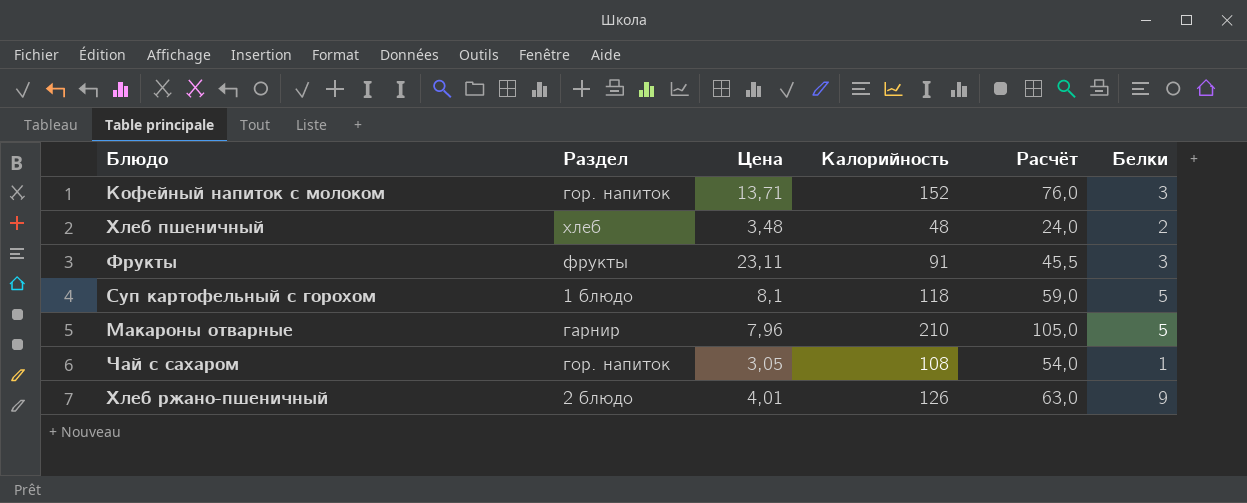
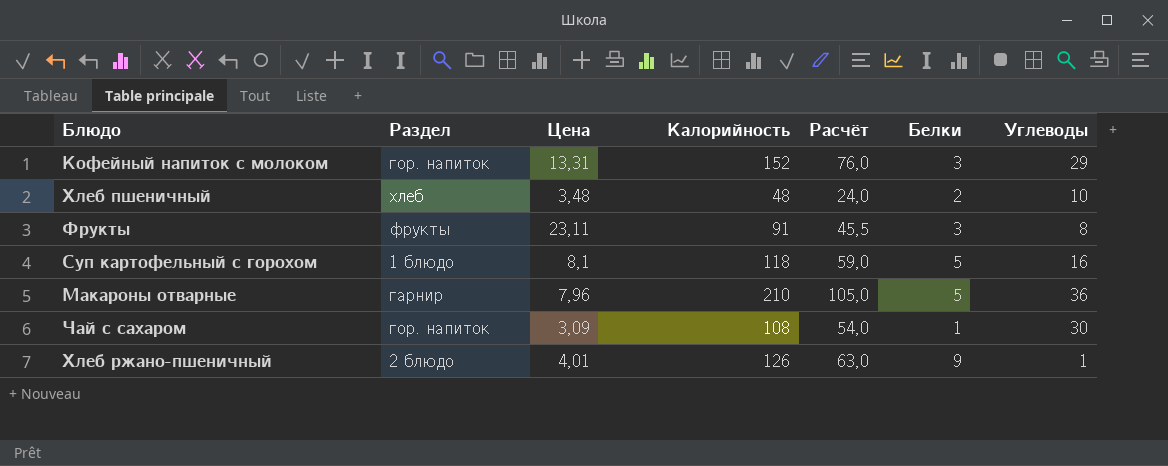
column Углеводы | position: none -> 7
Кофейный напиток с молоком | Цена: 13,71 -> 13,31
Чай с сахаром | Цена: 3,05 -> 3,09

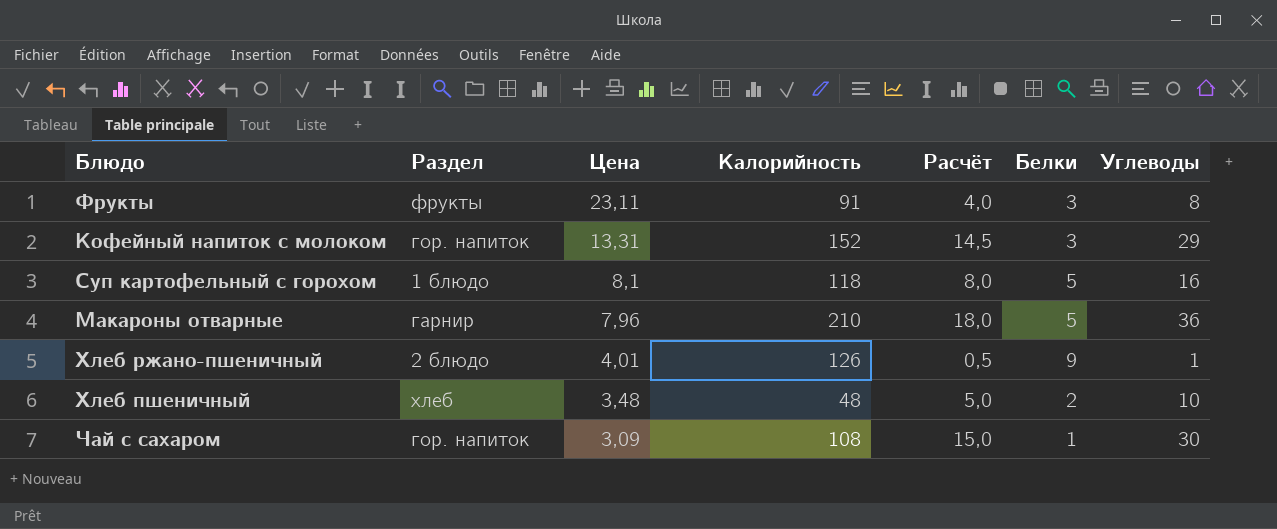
row order: none -> Цена descending
column Расчёт | formula: [Калорийность] * 0,5 -> [Углеводы] * 0,5

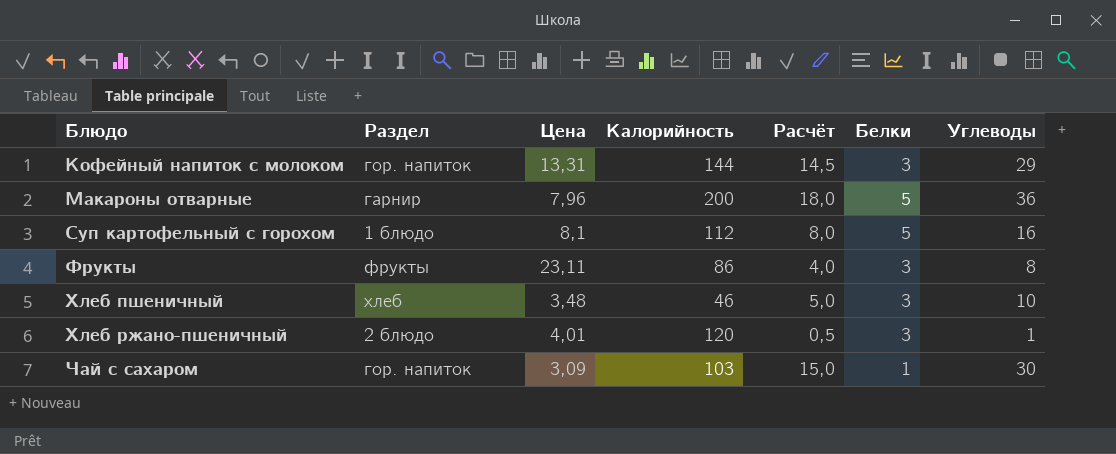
row order: Цена descending -> Блюдо ascending
Кофейный напиток с молоком | Калорийность: 152 -> 144
Макароны отварные | Калорийность: 210 -> 200
Суп картофельный с горохом | Калорийность: 118 -> 112
Фрукты | Калорийность: 91 -> 86
Хлеб пшеничный | Калорийность: 48 -> 46
Хлеб пшеничный | Белки: 2 -> 3
Хлеб ржано-пшеничный | Калорийность: 126 -> 120
Хлеб ржано-пшеничный | Белки: 9 -> 3
Чай с сахаром | Калорийность: 108 -> 103

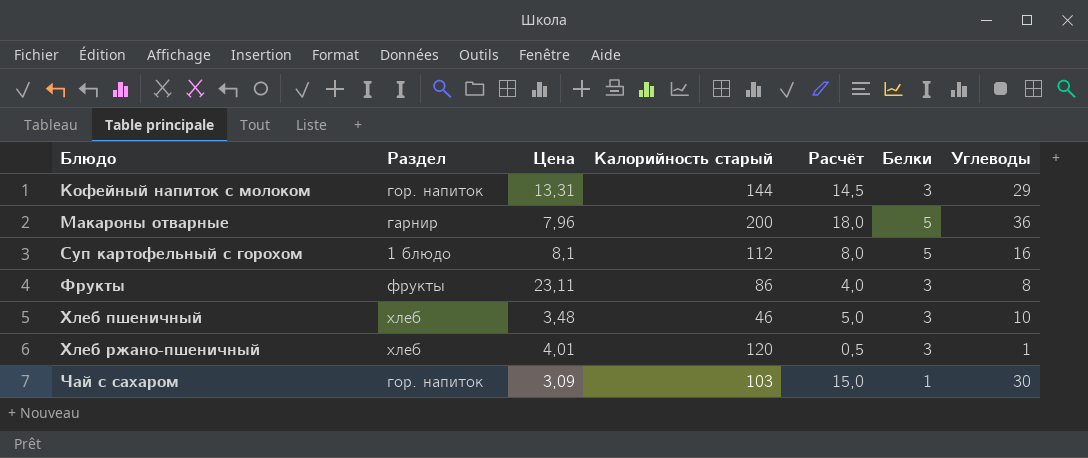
column name: Калорийность -> Калорийность старый
Хлеб ржано-пшеничный | Раздел: 2 блюдо -> хлеб

